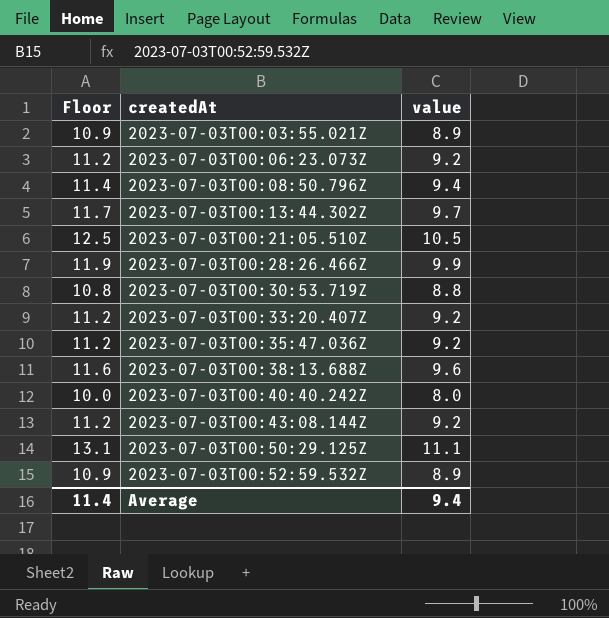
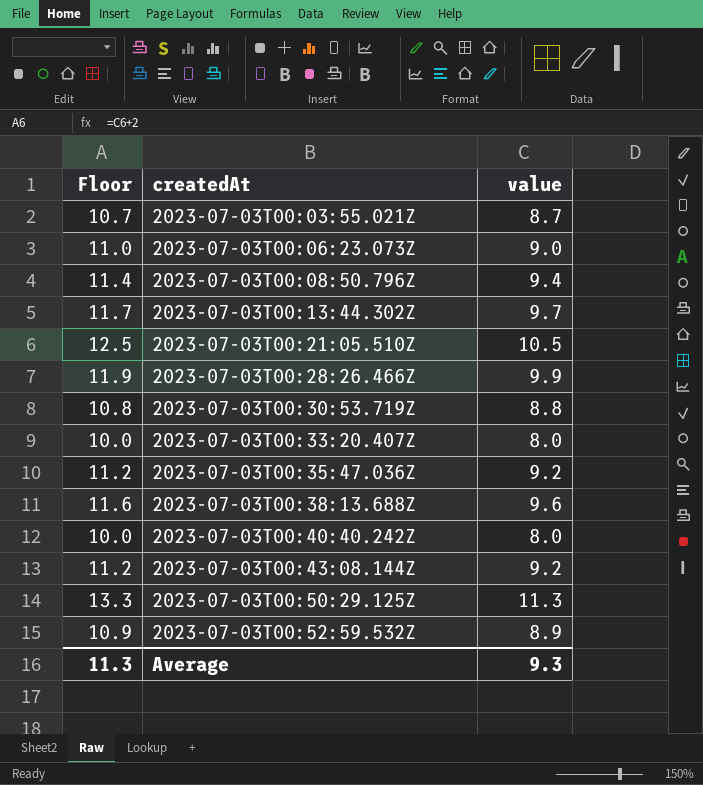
2023-07-03T00:03:55.021Z | Floor: 10.9 -> 10.7
2023-07-03T00:03:55.021Z | value: 8.9 -> 8.7
2023-07-03T00:06:23.073Z | Floor: 11.2 -> 11.0
2023-07-03T00:06:23.073Z | value: 9.2 -> 9.0
2023-07-03T00:33:20.407Z | Floor: 11.2 -> 10.0
2023-07-03T00:33:20.407Z | value: 9.2 -> 8.0
2023-07-03T00:50:29.125Z | Floor: 13.1 -> 13.3
2023-07-03T00:50:29.125Z | value: 11.1 -> 11.3
Average | Floor: 11.4 -> 11.3
Average | value: 9.4 -> 9.3

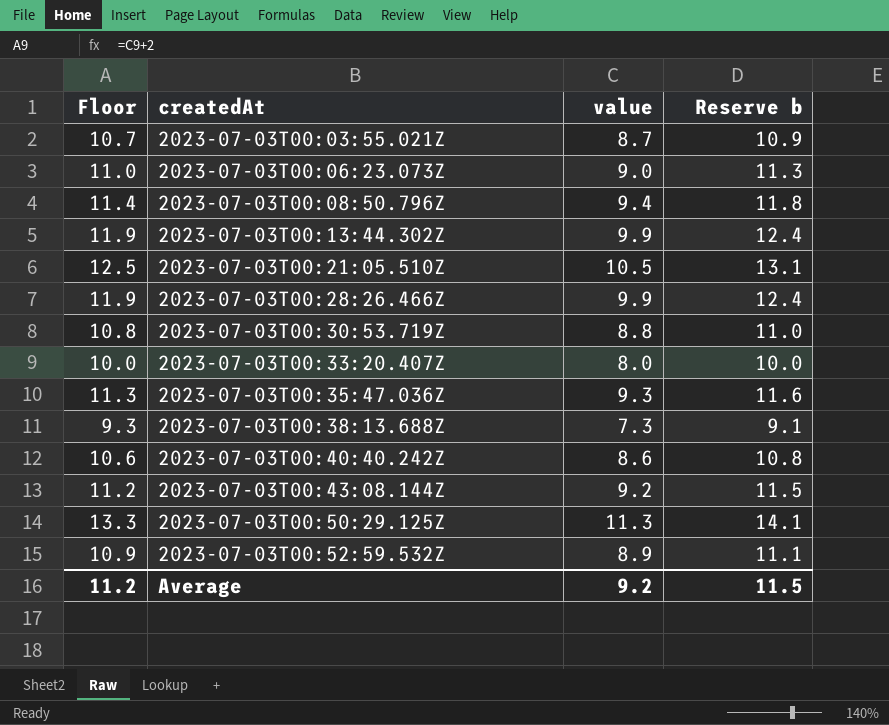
column Reserve b | formula: none -> [value] * 1.25
2023-07-03T00:13:44.302Z | Floor: 11.7 -> 11.9
2023-07-03T00:13:44.302Z | value: 9.7 -> 9.9
2023-07-03T00:35:47.036Z | Floor: 11.2 -> 11.3
2023-07-03T00:35:47.036Z | value: 9.2 -> 9.3
2023-07-03T00:38:13.688Z | Floor: 11.6 -> 9.3
2023-07-03T00:38:13.688Z | value: 9.6 -> 7.3
2023-07-03T00:40:40.242Z | Floor: 10.0 -> 10.6
2023-07-03T00:40:40.242Z | value: 8.0 -> 8.6
Average | Floor: 11.3 -> 11.2
Average | value: 9.3 -> 9.2

